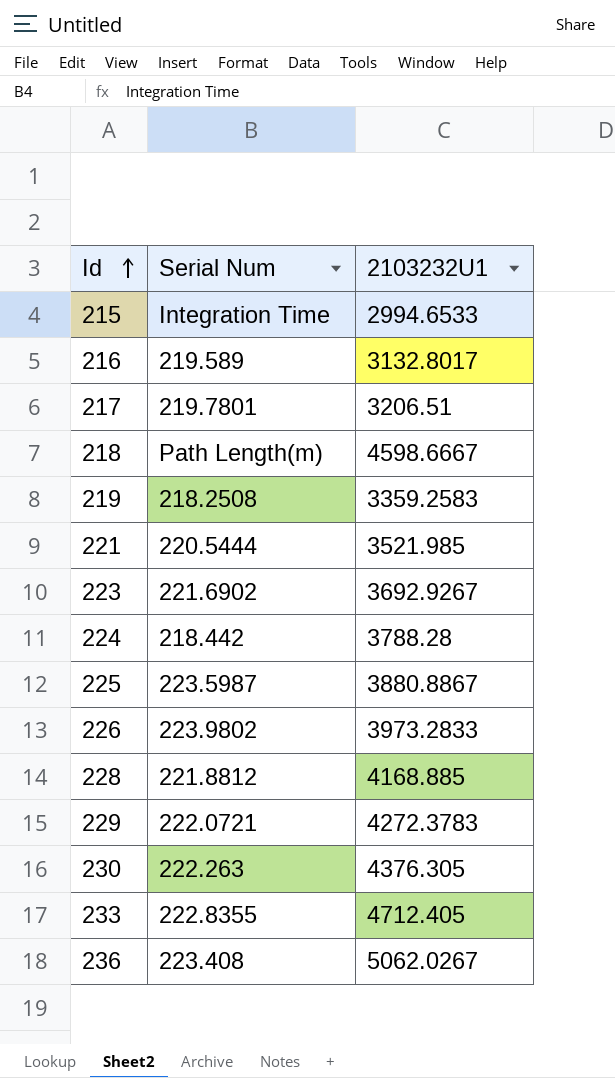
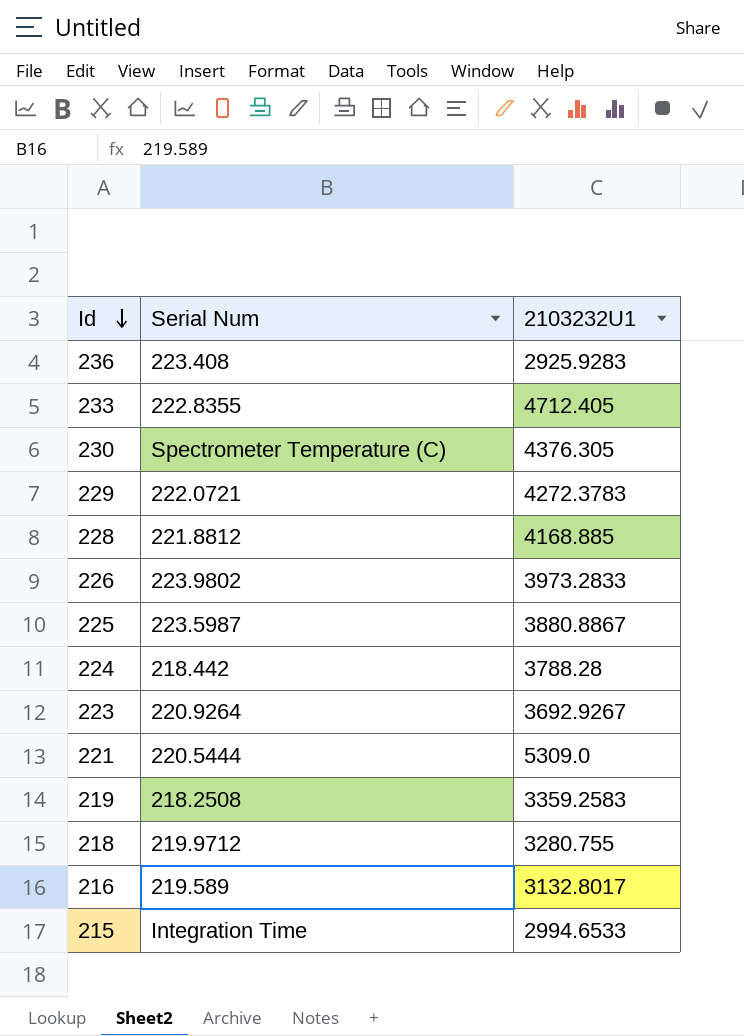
row order: Id ascending -> Id descending
row 217: 219.7801 | 3206.51 -> none
236 | 2103232U1: 5062.0267 -> 2925.9283
230 | Serial Num: 222.263 -> Spectrometer Temperature (C)
223 | Serial Num: 221.6902 -> 220.9264
221 | 2103232U1: 3521.985 -> 5309.0
218 | Serial Num: Path Length(m) -> 219.9712
218 | 2103232U1: 4598.6667 -> 3280.755

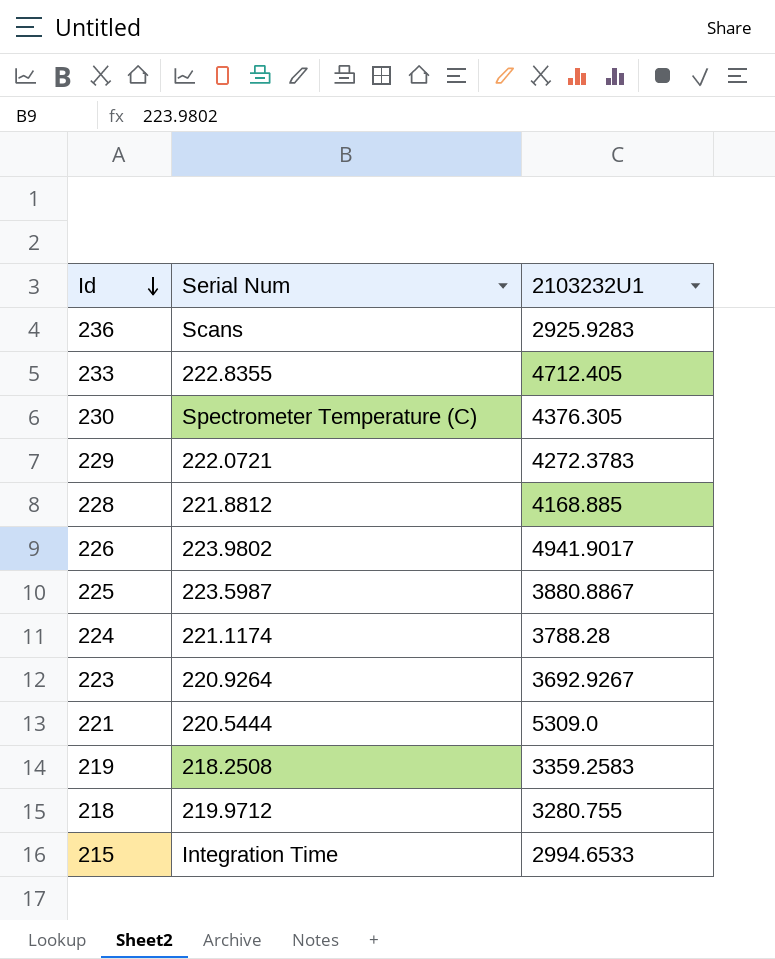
row 216: 219.589 | 3132.8017 -> none
236 | Serial Num: 223.408 -> Scans
226 | 2103232U1: 3973.2833 -> 4941.9017
224 | Serial Num: 218.442 -> 221.1174

